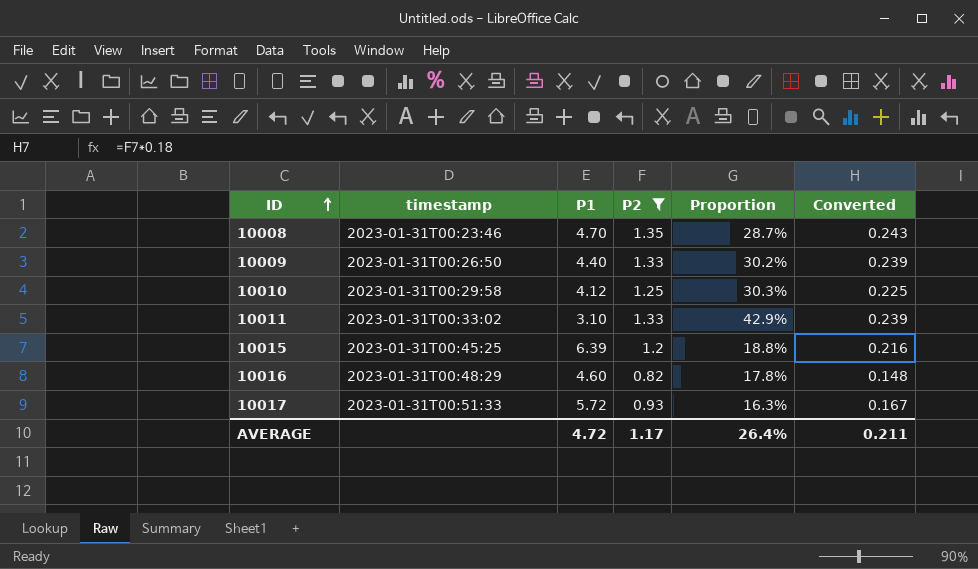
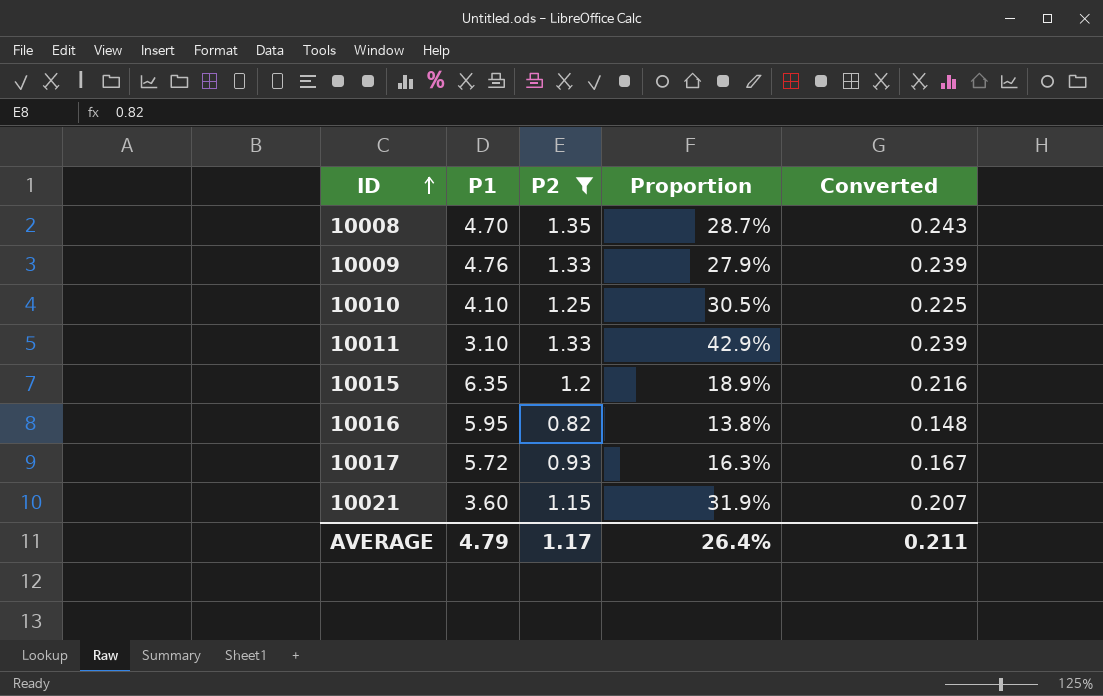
column timestamp | position: 2 -> none
10009 | P1: 4.40 -> 4.76
10009 | Proportion: 30.2% -> 27.9%
10010 | P1: 4.12 -> 4.10
10010 | Proportion: 30.3% -> 30.5%
10015 | P1: 6.39 -> 6.35
10015 | Proportion: 18.8% -> 18.9%
10016 | P1: 4.60 -> 5.95
10016 | Proportion: 17.8% -> 13.8%
row 10021: none -> 3.60 | 1.15 | 31.9% | 0.207
AVERAGE | P1: 4.72 -> 4.79

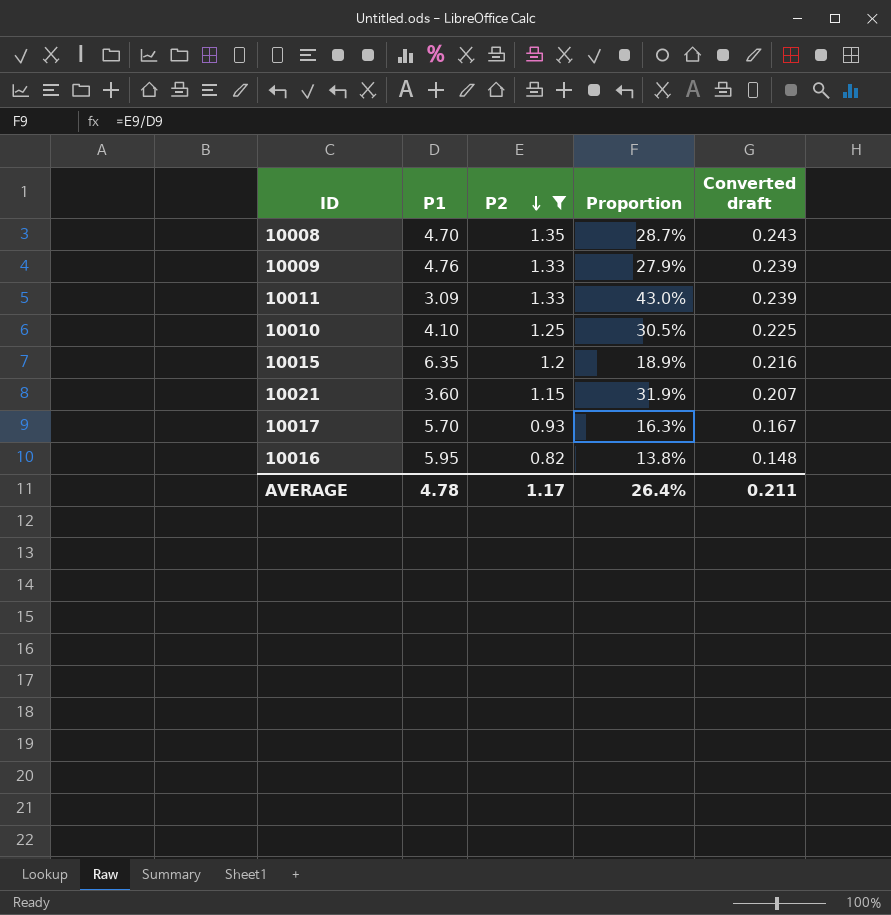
row order: ID ascending -> P2 descending
column name: Converted -> Converted draft
10011 | P1: 3.10 -> 3.09
10011 | Proportion: 42.9% -> 43.0%
10017 | P1: 5.72 -> 5.70
AVERAGE | P1: 4.79 -> 4.78

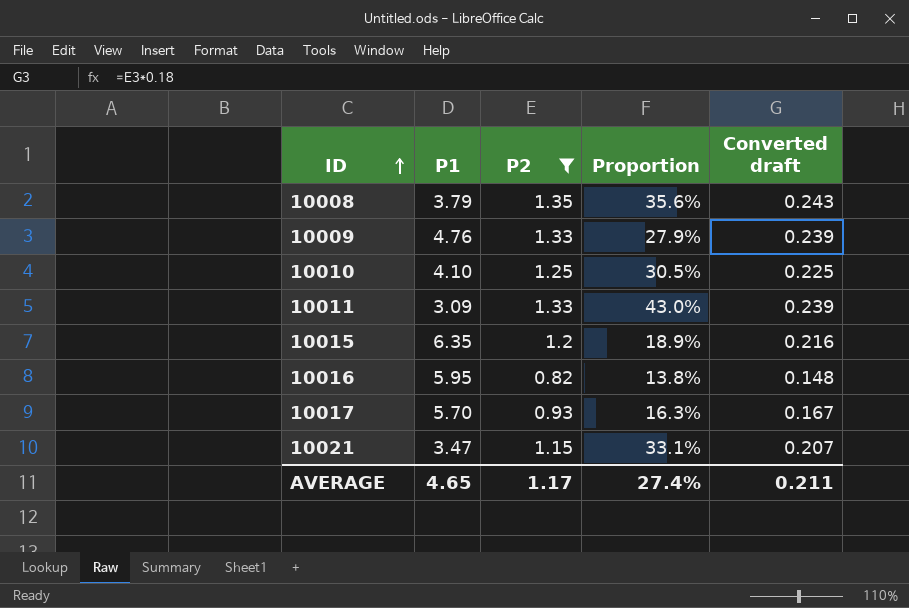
row order: P2 descending -> ID ascending
10008 | P1: 4.70 -> 3.79
10008 | Proportion: 28.7% -> 35.6%
10021 | P1: 3.60 -> 3.47
10021 | Proportion: 31.9% -> 33.1%
AVERAGE | P1: 4.78 -> 4.65
AVERAGE | Proportion: 26.4% -> 27.4%

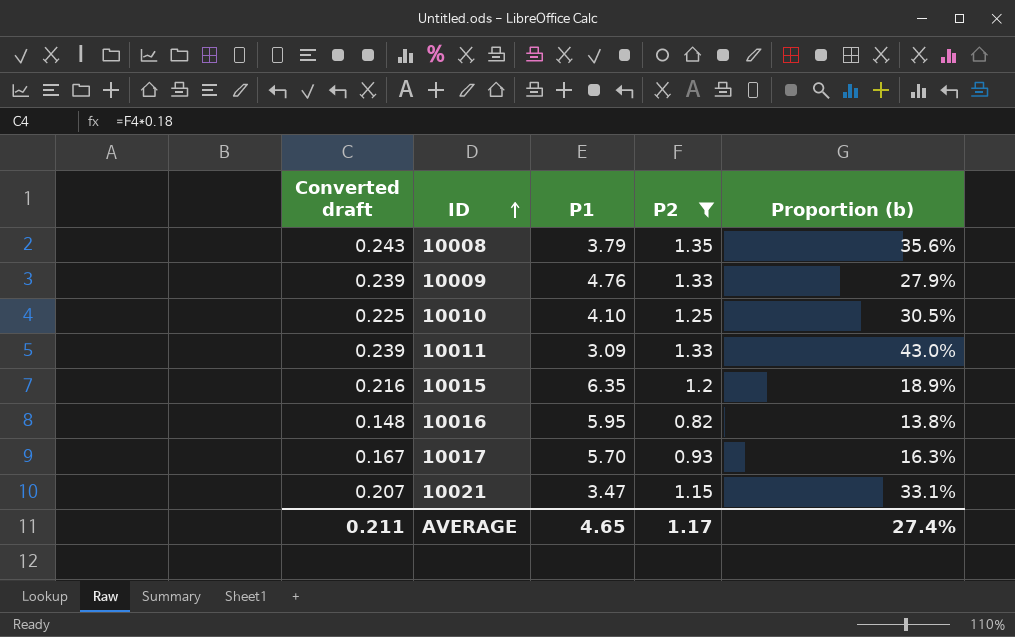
column Converted draft | position: 5 -> 1
column name: Proportion -> Proportion (b)

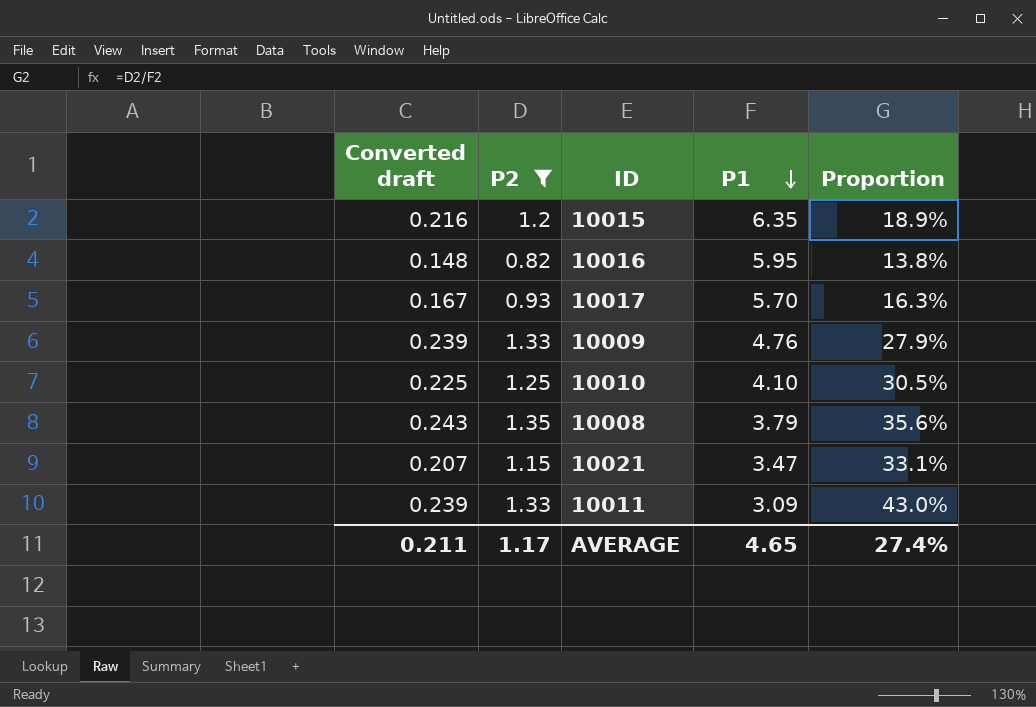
row order: ID ascending -> P1 descending
column P2 | position: 4 -> 2
column name: Proportion (b) -> Proportion

